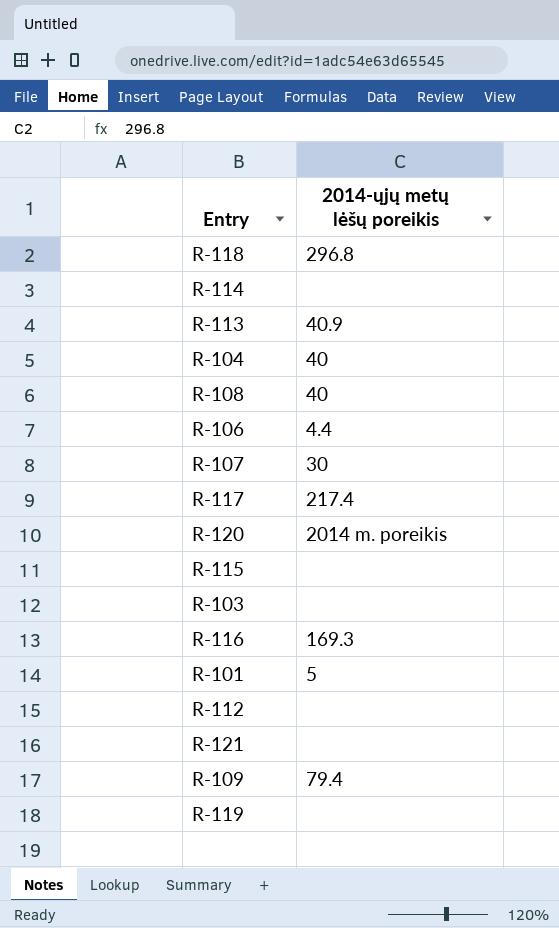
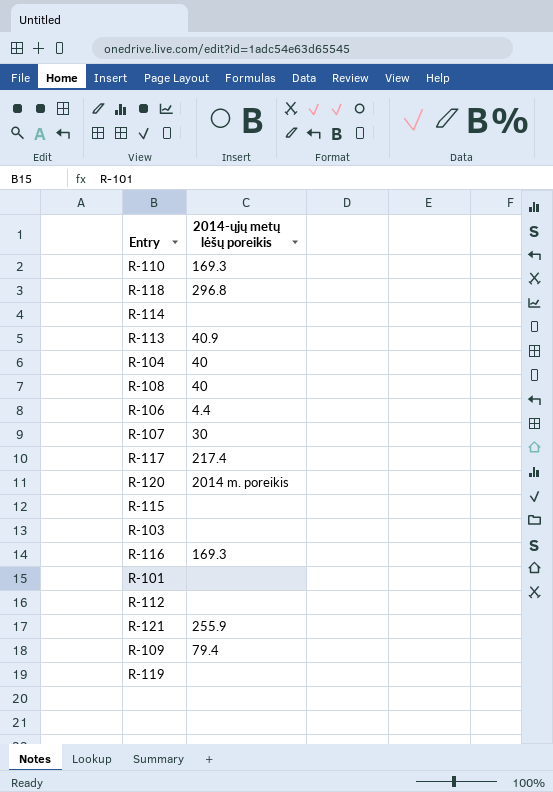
row R-110: none -> 169.3
R-101 | 2014-ųjų metų lėšų poreikis: 5 -> none
R-121 | 2014-ųjų metų lėšų poreikis: none -> 255.9

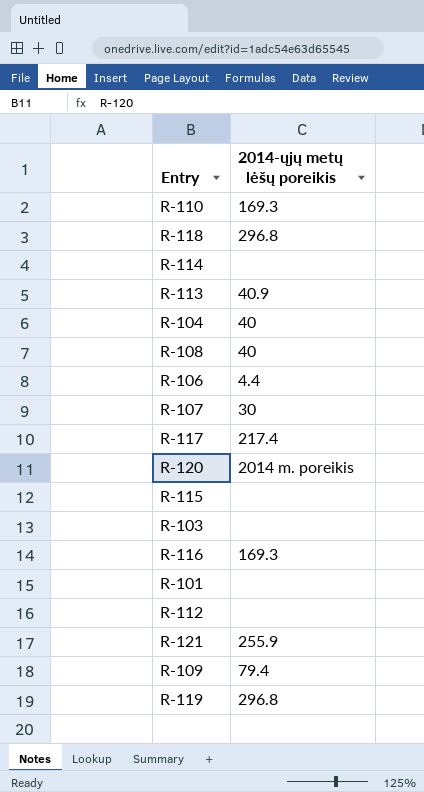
R-119 | 2014-ųjų metų lėšų poreikis: none -> 296.8

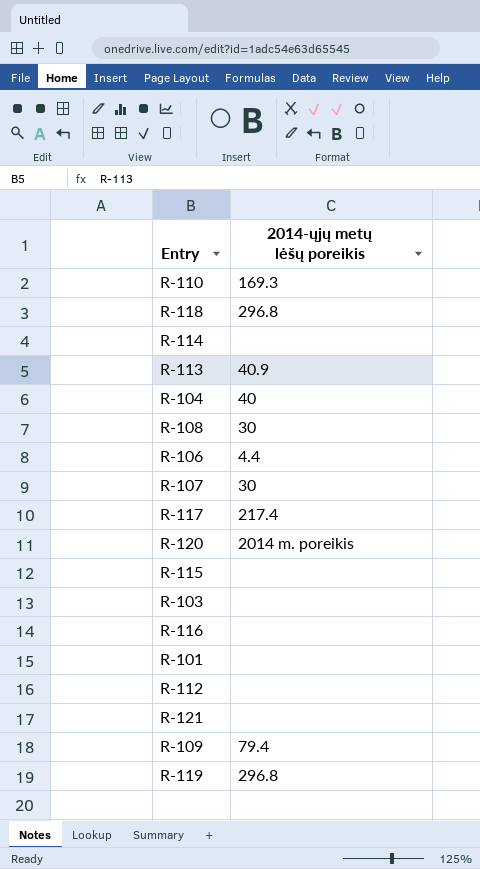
R-108 | 2014-ųjų metų lėšų poreikis: 40 -> 30
R-116 | 2014-ųjų metų lėšų poreikis: 169.3 -> none
R-121 | 2014-ųjų metų lėšų poreikis: 255.9 -> none

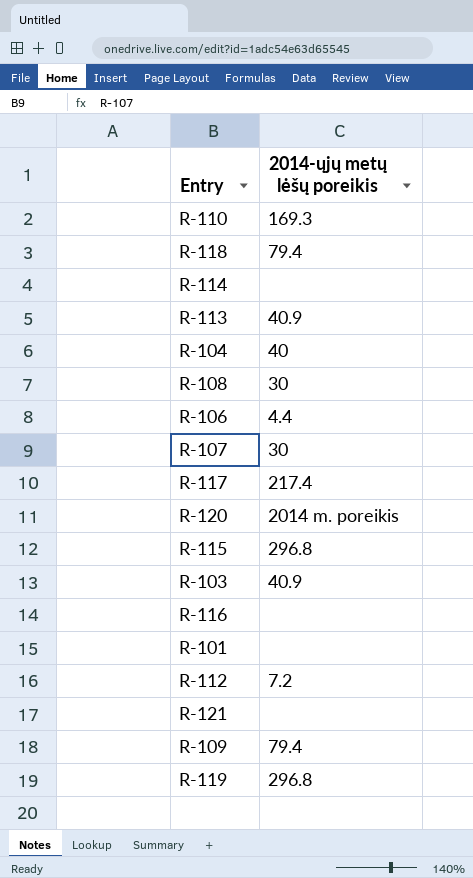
R-118 | 2014-ųjų metų lėšų poreikis: 296.8 -> 79.4
R-115 | 2014-ųjų metų lėšų poreikis: none -> 296.8
R-103 | 2014-ųjų metų lėšų poreikis: none -> 40.9
R-112 | 2014-ųjų metų lėšų poreikis: none -> 7.2

